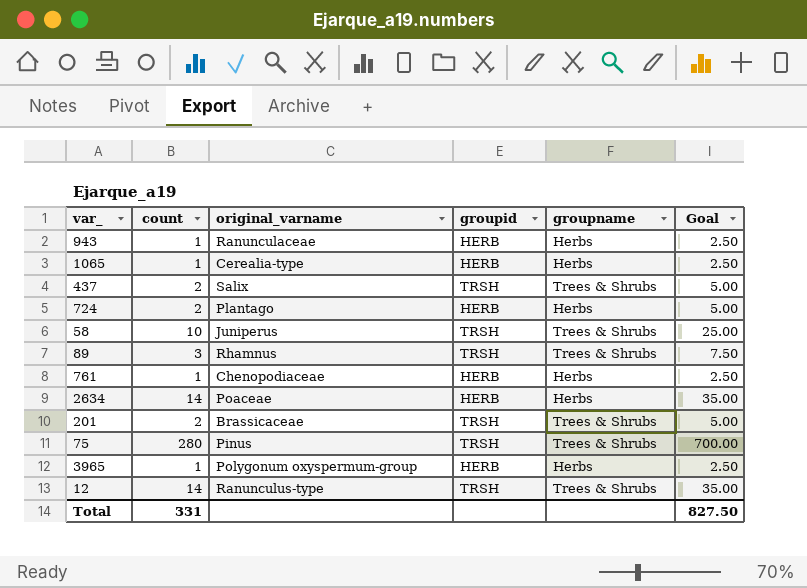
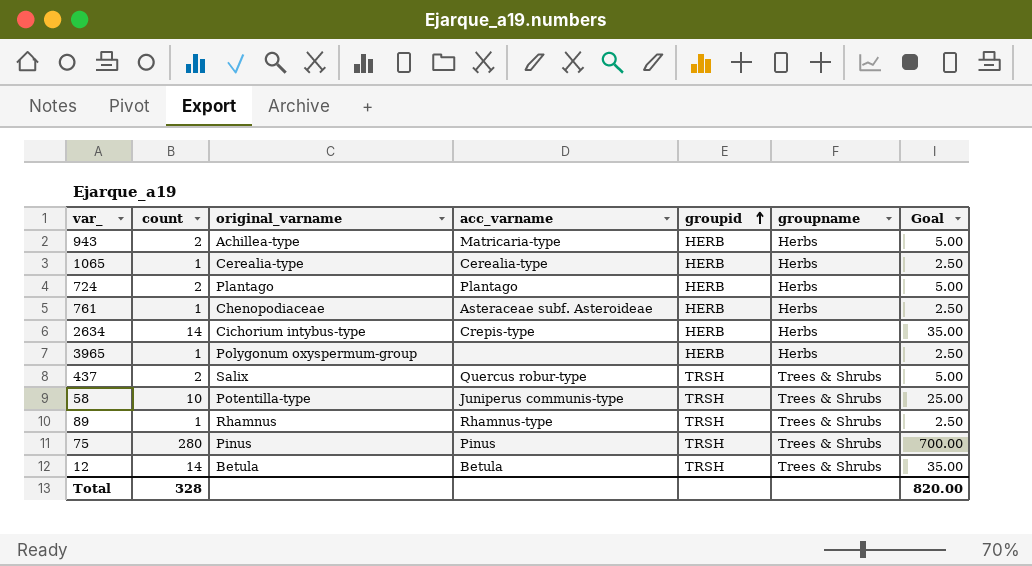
row order: none -> groupid ascending
column acc_varname | position: none -> 4
row 201: 2 | Brassicaceae | TRSH | Trees & Shrubs | 5.00 -> none
943 | count: 1 -> 2
943 | original_varname: Ranunculaceae -> Achillea-type
943 | Goal: 2.50 -> 5.00
2634 | original_varname: Poaceae -> Cichorium intybus-type
58 | original_varname: Juniperus -> Potentilla-type
89 | count: 3 -> 1
89 | Goal: 7.50 -> 2.50
12 | original_varname: Ranunculus-type -> Betula
Total | count: 331 -> 328
Total | Goal: 827.50 -> 820.00

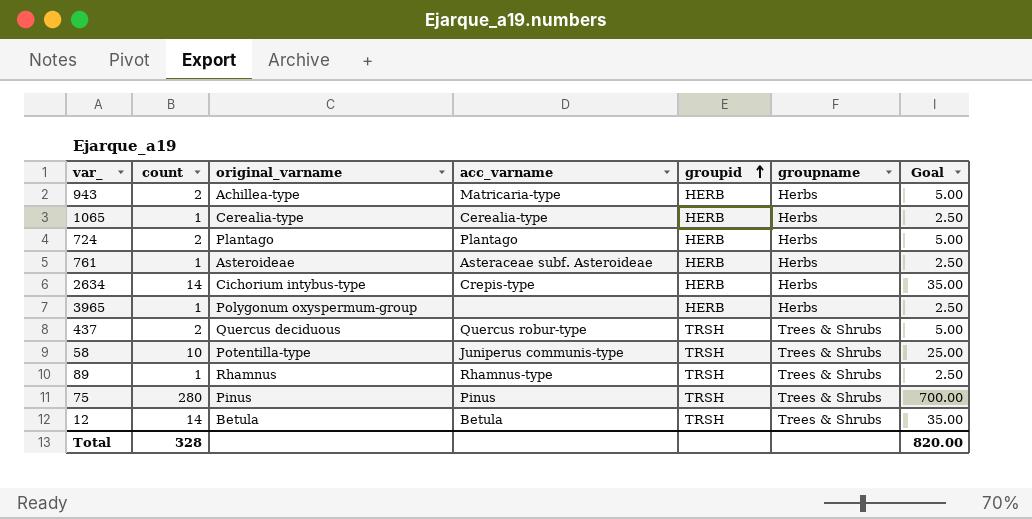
761 | original_varname: Chenopodiaceae -> Asteroideae
437 | original_varname: Salix -> Quercus deciduous

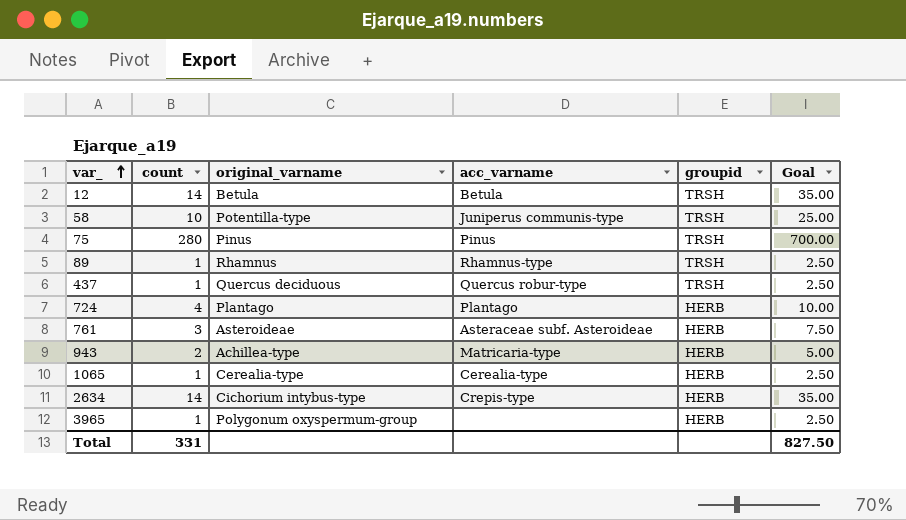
row order: groupid ascending -> var_ ascending
column groupname | position: 6 -> none
437 | count: 2 -> 1
437 | Goal: 5.00 -> 2.50
724 | count: 2 -> 4
724 | Goal: 5.00 -> 10.00
761 | count: 1 -> 3
761 | Goal: 2.50 -> 7.50
Total | count: 328 -> 331
Total | Goal: 820.00 -> 827.50

